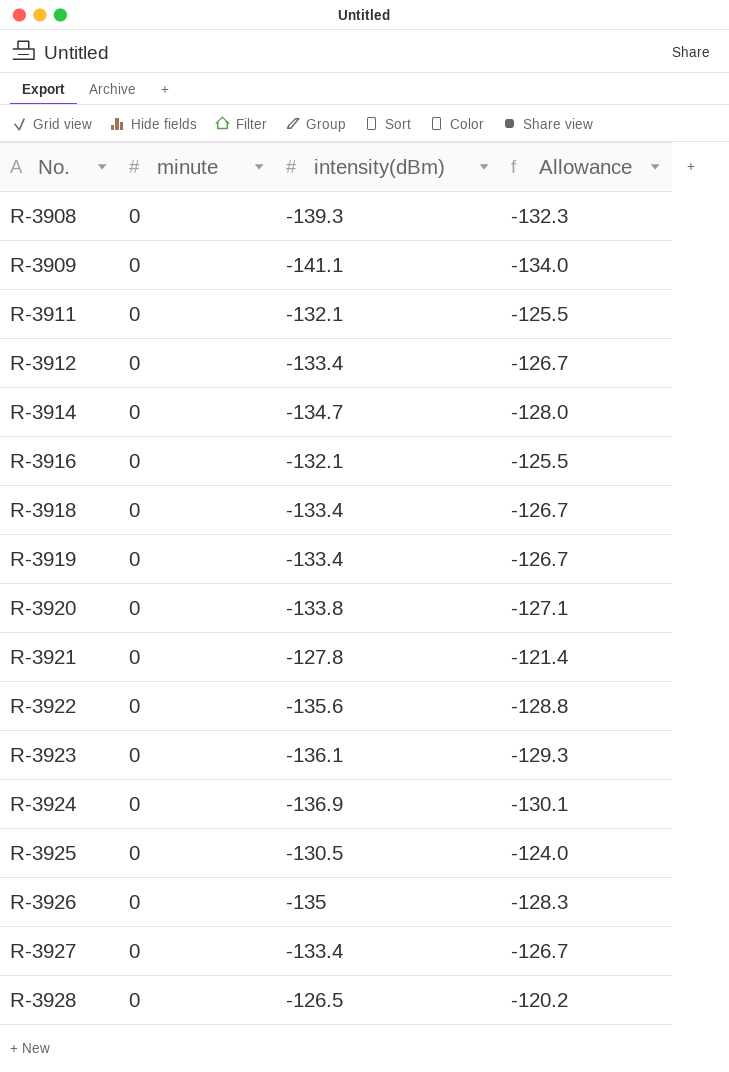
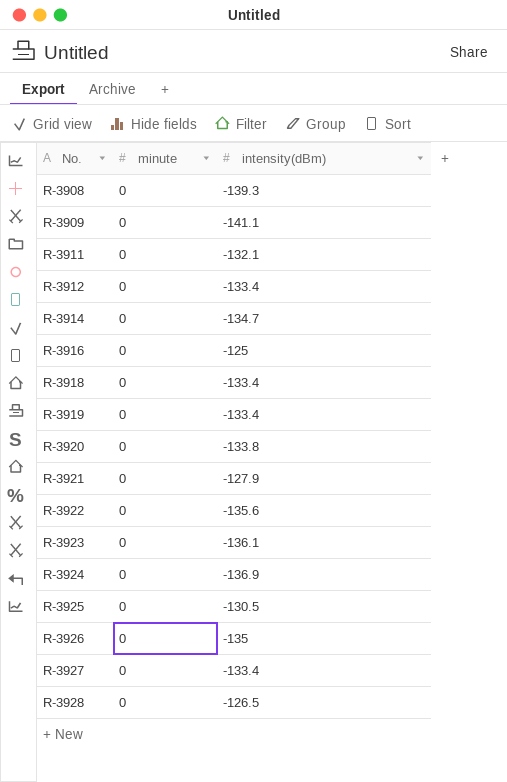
column Allowance | formula: [intensity(dBm)] * 0.95 -> none
R-3916 | intensity(dBm): -132.1 -> -125
R-3921 | intensity(dBm): -127.8 -> -127.9

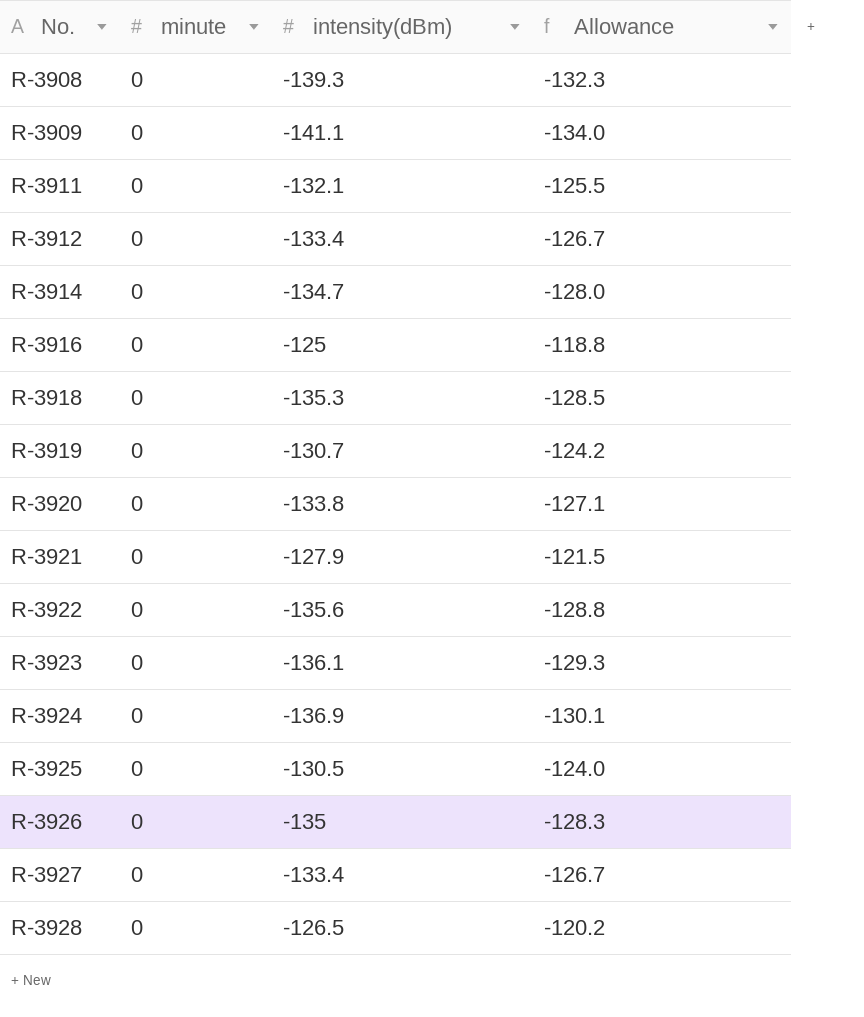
column Allowance | formula: none -> [intensity(dBm)] * 0.95
R-3918 | intensity(dBm): -133.4 -> -135.3
R-3919 | intensity(dBm): -133.4 -> -130.7

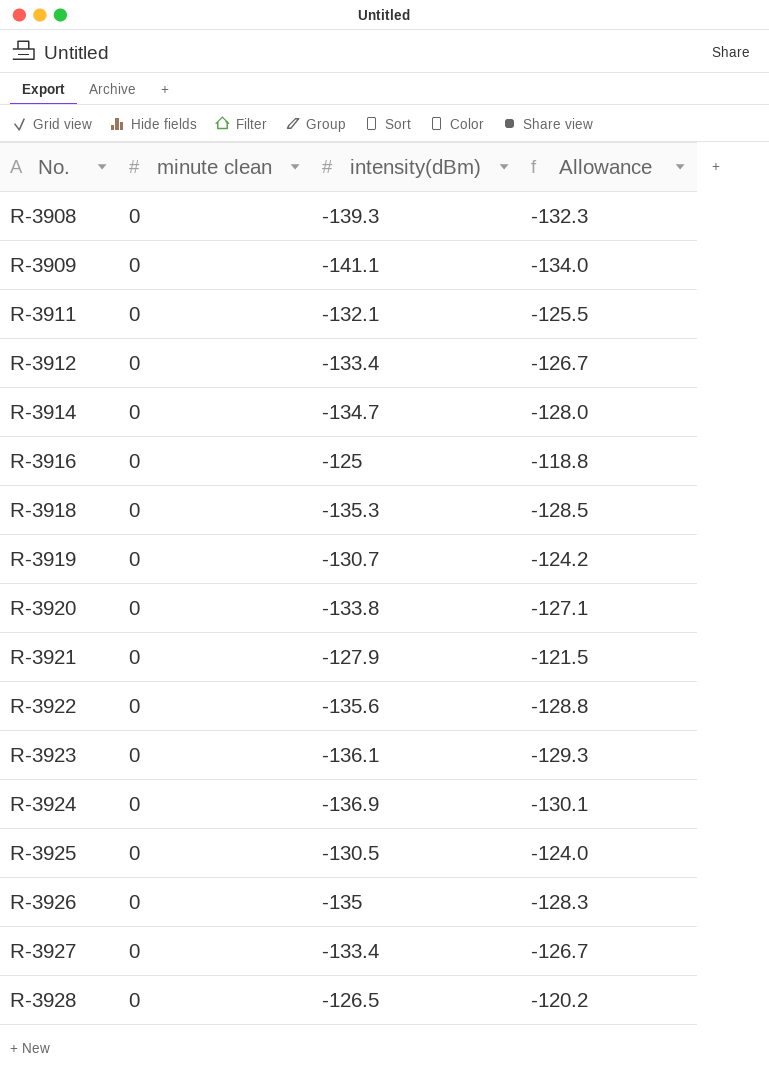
column name: minute -> minute clean

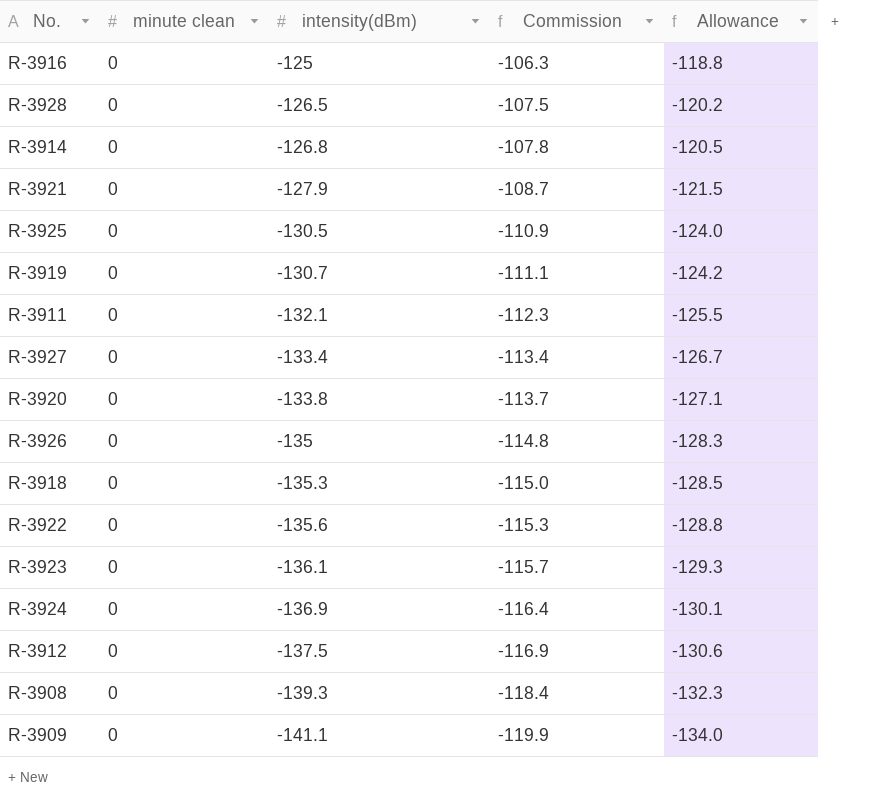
row order: No. ascending -> intensity(dBm) descending
column Commission | formula: none -> [intensity(dBm)] * 0.85
R-3914 | intensity(dBm): -134.7 -> -126.8
R-3914 | Allowance: -128.0 -> -120.5
R-3912 | intensity(dBm): -133.4 -> -137.5
R-3912 | Allowance: -126.7 -> -130.6

